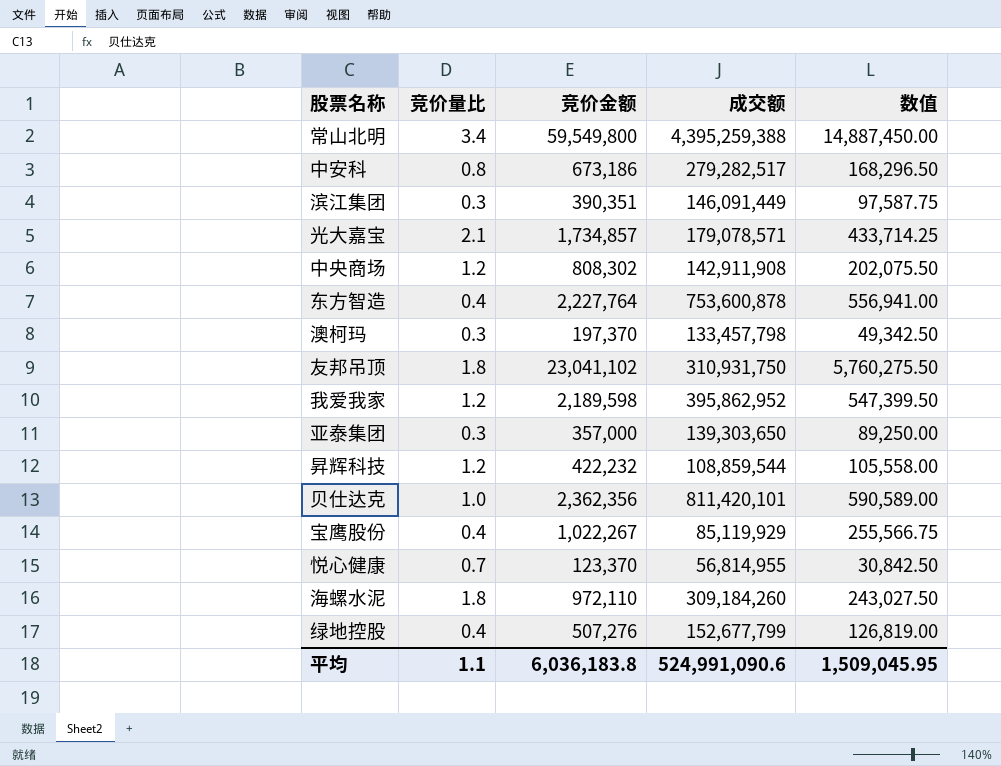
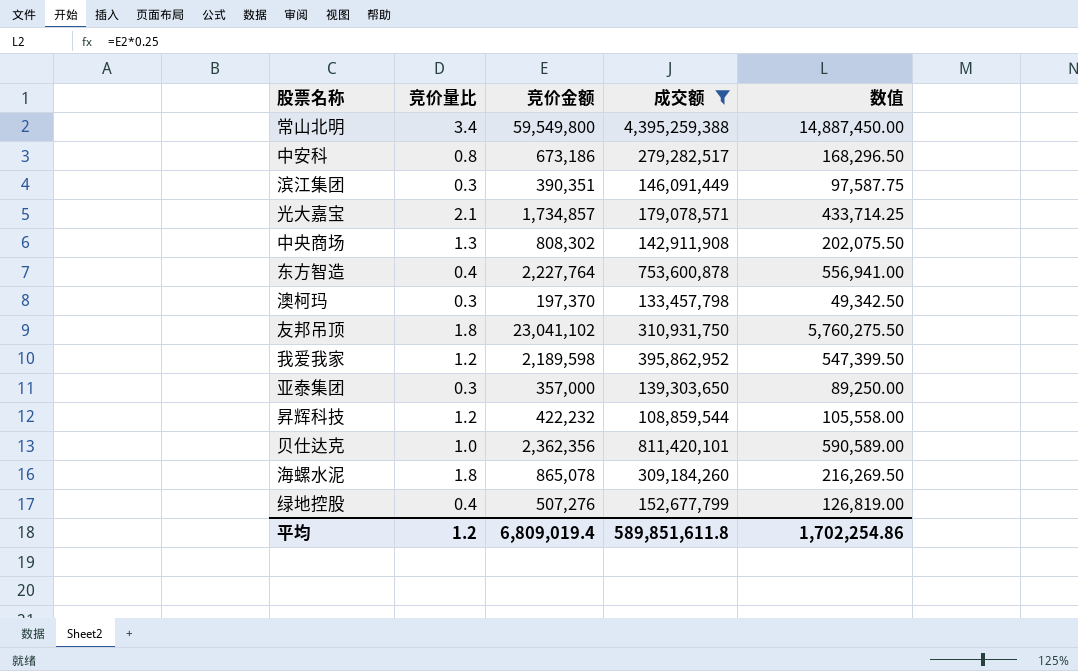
filter: none -> 成交额 >= 108,859,544
中央商场 | 竞价量比: 1.2 -> 1.3
海螺水泥 | 竞价金额: 972,110 -> 865,078
海螺水泥 | 数值: 243,027.50 -> 216,269.50
平均 | 竞价量比: 1.1 -> 1.2
平均 | 竞价金额: 6,036,183.8 -> 6,809,019.4
平均 | 成交额: 524,991,090.6 -> 589,851,611.8
平均 | 数值: 1,509,045.95 -> 1,702,254.86

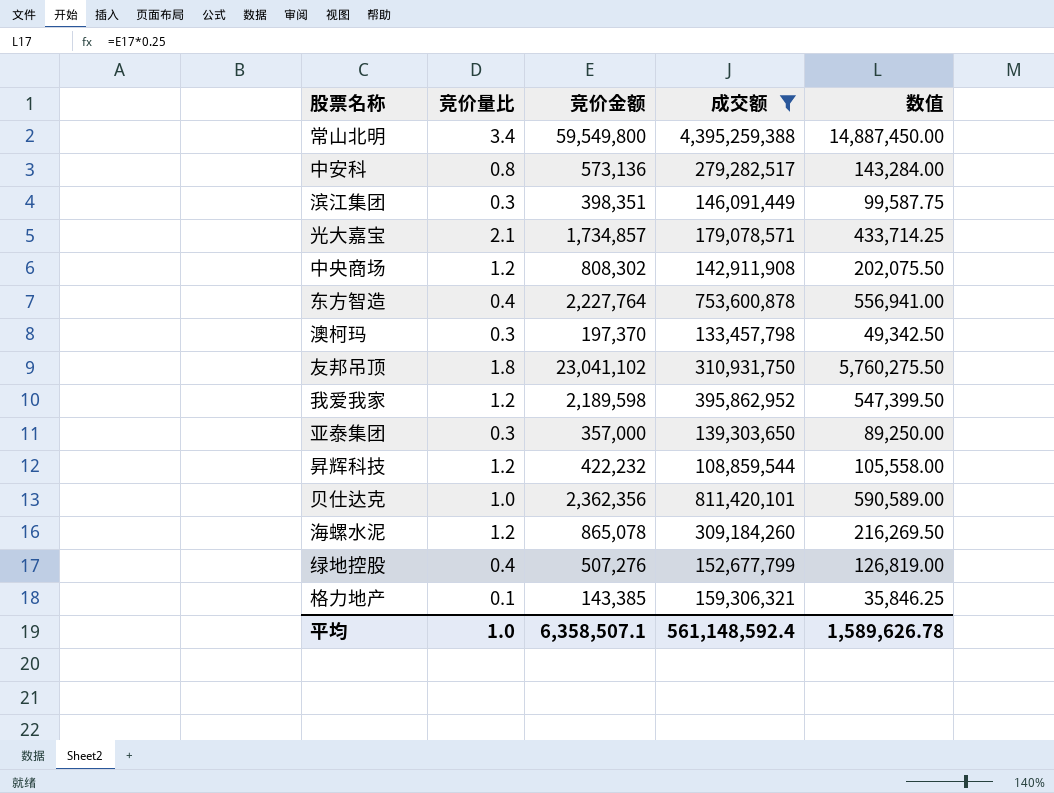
中安科 | 竞价金额: 673,186 -> 573,136
中安科 | 数值: 168,296.50 -> 143,284.00
滨江集团 | 竞价金额: 390,351 -> 398,351
滨江集团 | 数值: 97,587.75 -> 99,587.75
中央商场 | 竞价量比: 1.3 -> 1.2
海螺水泥 | 竞价量比: 1.8 -> 1.2
row 格力地产: none -> 0.1 | 143,385 | 159,306,321 | 35,846.25
平均 | 竞价量比: 1.2 -> 1.0
平均 | 竞价金额: 6,809,019.4 -> 6,358,507.1
平均 | 成交额: 589,851,611.8 -> 561,148,592.4
平均 | 数值: 1,702,254.86 -> 1,589,626.78

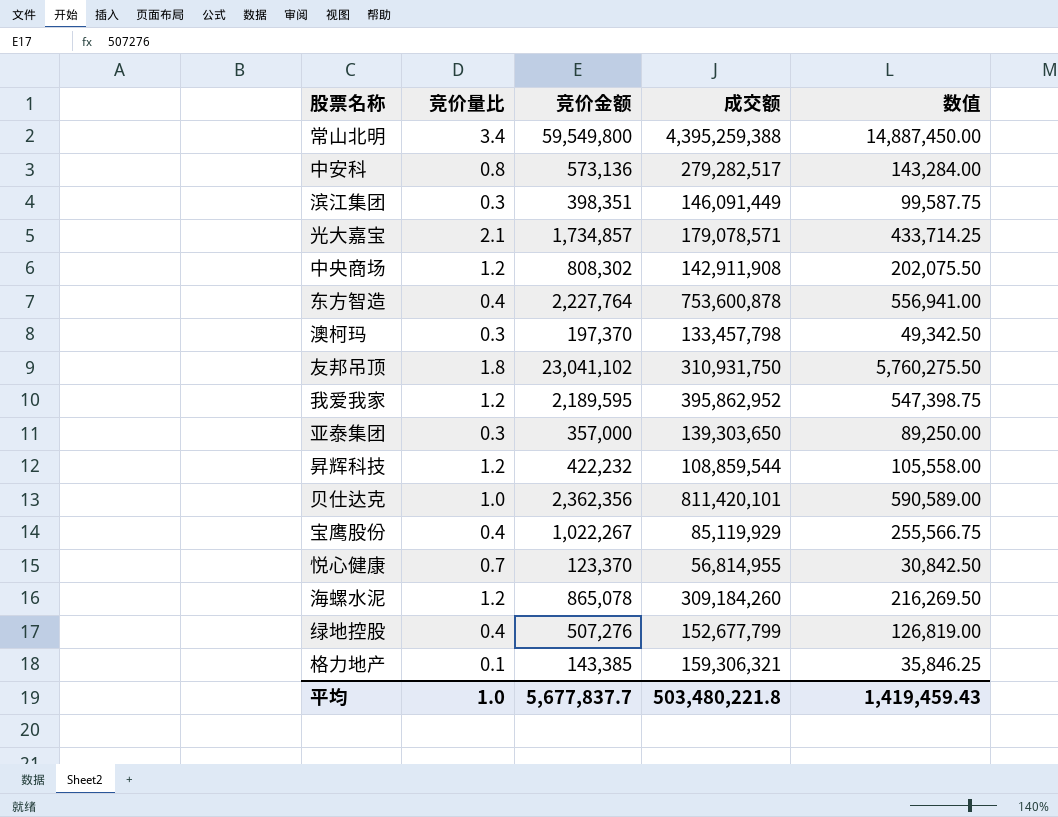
filter: 成交额 >= 108,859,544 -> none
我爱我家 | 竞价金额: 2,189,598 -> 2,189,595
我爱我家 | 数值: 547,399.50 -> 547,398.75
平均 | 竞价金额: 6,358,507.1 -> 5,677,837.7
平均 | 成交额: 561,148,592.4 -> 503,480,221.8
平均 | 数值: 1,589,626.78 -> 1,419,459.43

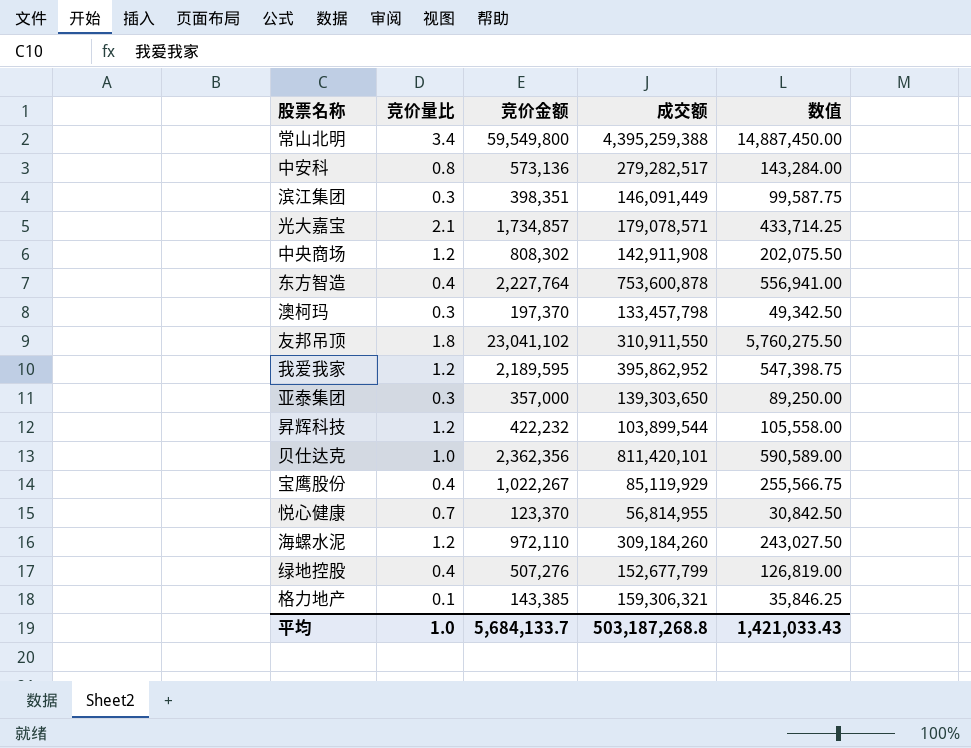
友邦吊顶 | 成交额: 310,931,750 -> 310,911,550
昇辉科技 | 成交额: 108,859,544 -> 103,899,544
海螺水泥 | 竞价金额: 865,078 -> 972,110
海螺水泥 | 数值: 216,269.50 -> 243,027.50
平均 | 竞价金额: 5,677,837.7 -> 5,684,133.7
平均 | 成交额: 503,480,221.8 -> 503,187,268.8
平均 | 数值: 1,419,459.43 -> 1,421,033.43

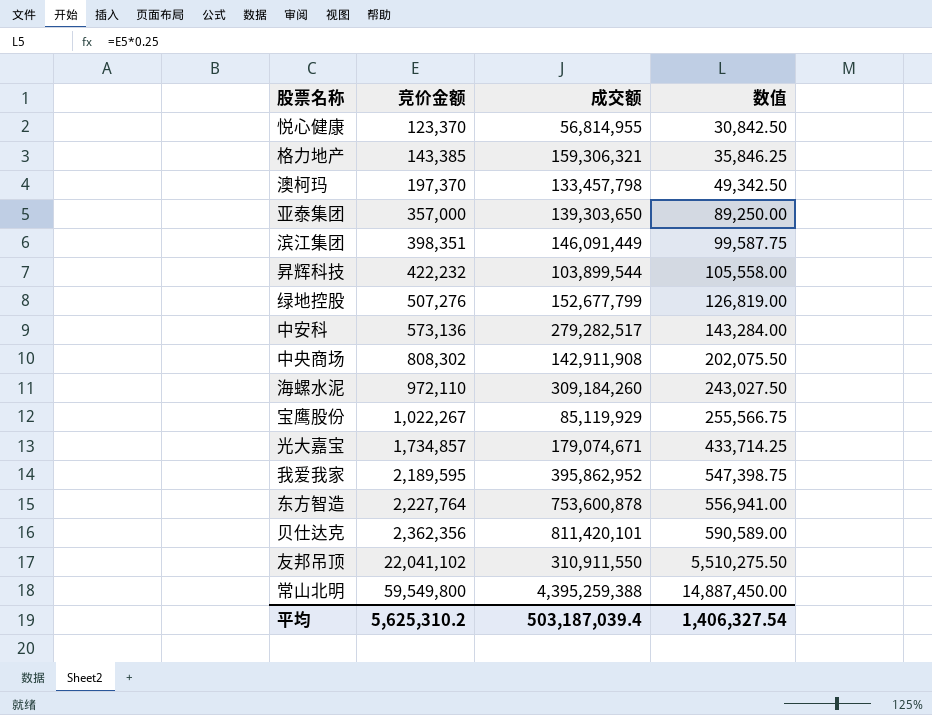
row order: none -> 竞价金额 ascending
column 竞价量比 | position: 2 -> none
光大嘉宝 | 成交额: 179,078,571 -> 179,074,671
友邦吊顶 | 竞价金额: 23,041,102 -> 22,041,102
友邦吊顶 | 数值: 5,760,275.50 -> 5,510,275.50
平均 | 竞价金额: 5,684,133.7 -> 5,625,310.2
平均 | 成交额: 503,187,268.8 -> 503,187,039.4
平均 | 数值: 1,421,033.43 -> 1,406,327.54

